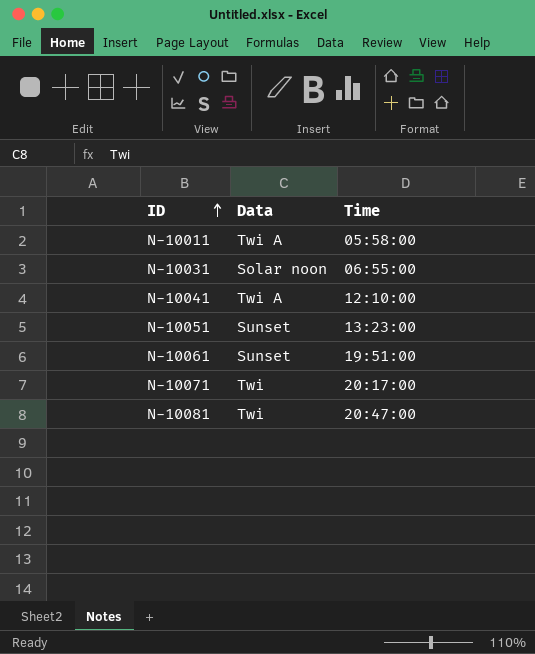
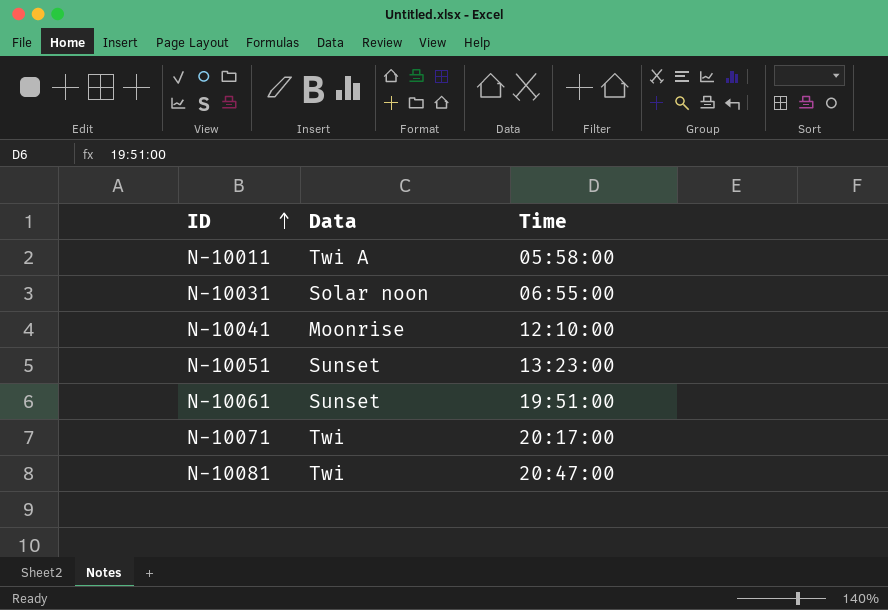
N-10041 | Data: Twi A -> Moonrise

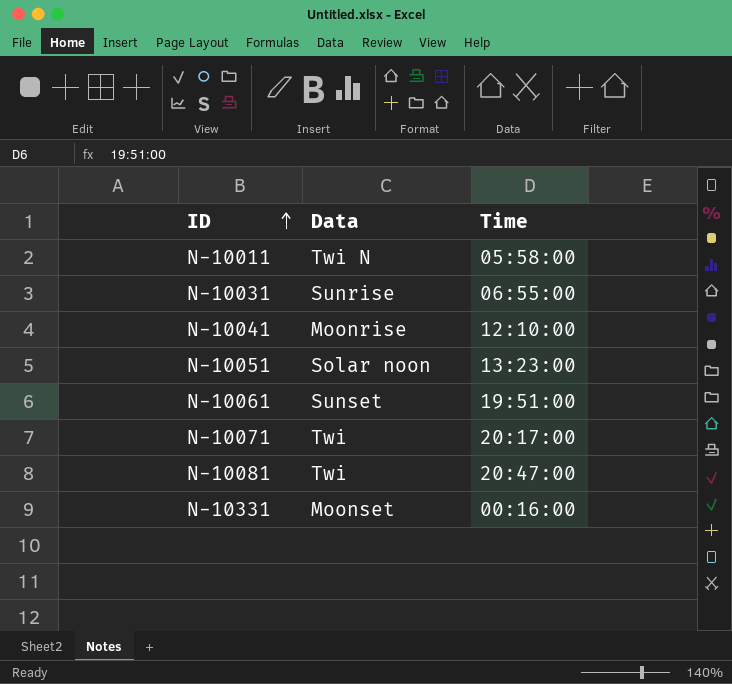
N-10011 | Data: Twi A -> Twi N
N-10031 | Data: Solar noon -> Sunrise
N-10051 | Data: Sunset -> Solar noon
row N-10331: none -> Moonset | 00:16:00

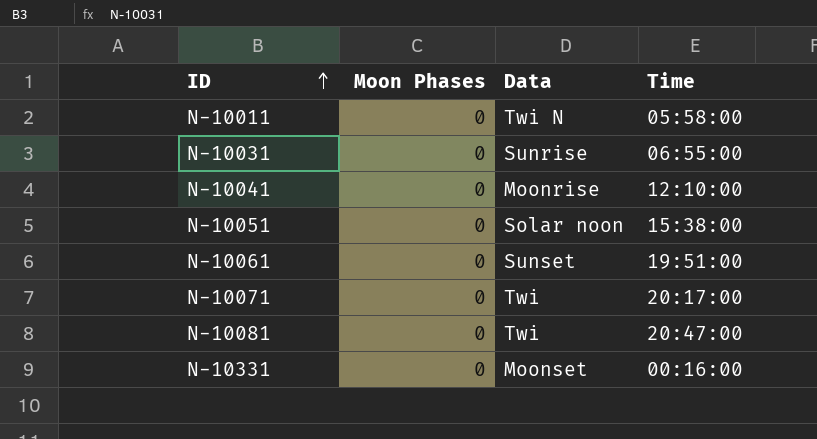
column Moon Phases | position: none -> 2
N-10051 | Time: 13:23:00 -> 15:38:00

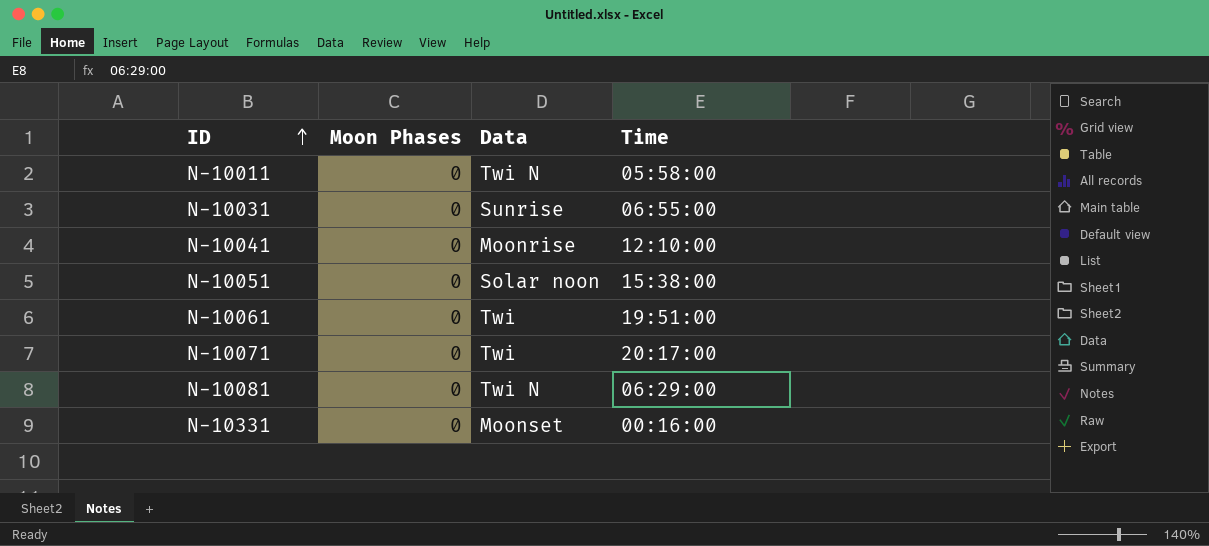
N-10061 | Data: Sunset -> Twi
N-10081 | Data: Twi -> Twi N
N-10081 | Time: 20:47:00 -> 06:29:00

